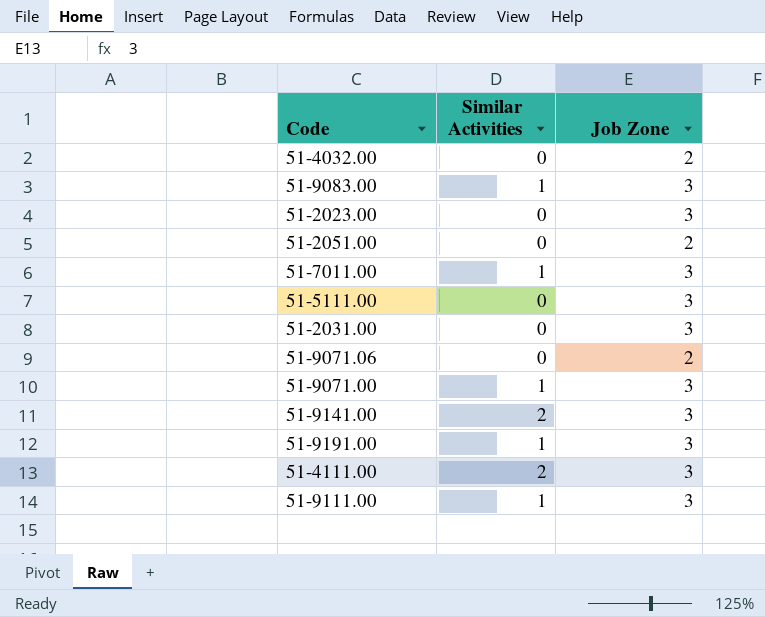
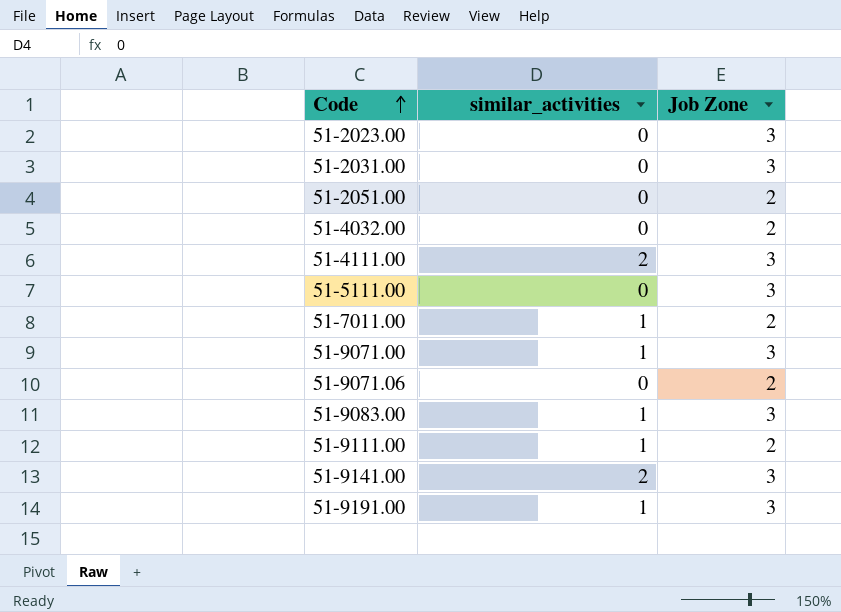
row order: none -> Code ascending
column name: Similar Activities -> similar_activities
51-7011.00 | Job Zone: 3 -> 2
51-9111.00 | Job Zone: 3 -> 2

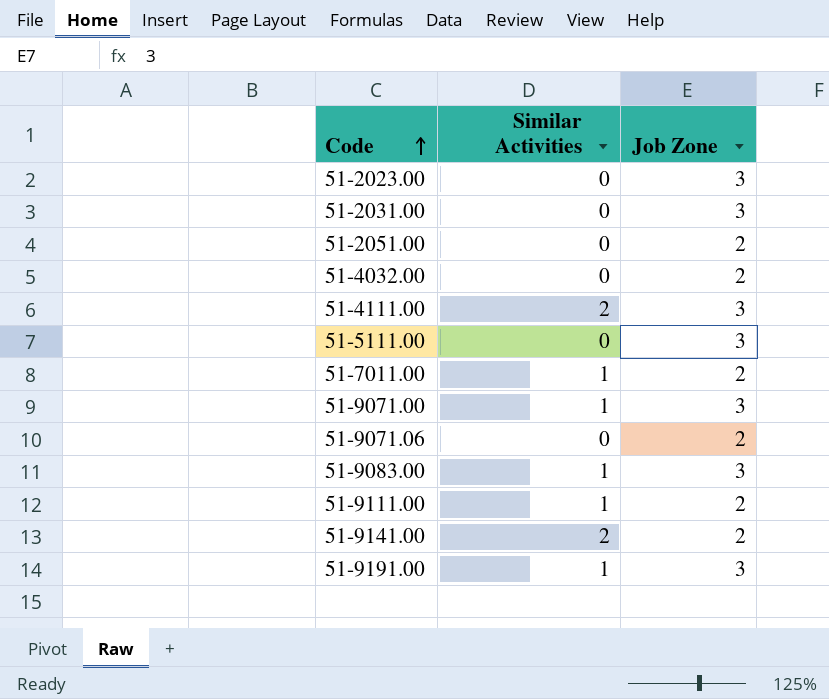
column name: similar_activities -> Similar Activities
51-9141.00 | Job Zone: 3 -> 2

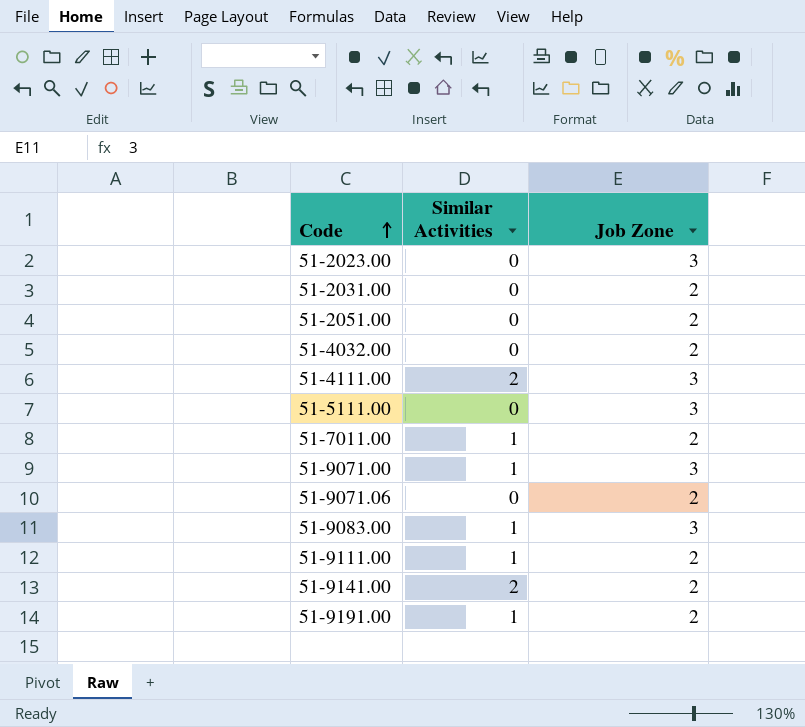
51-2031.00 | Job Zone: 3 -> 2
51-9191.00 | Job Zone: 3 -> 2

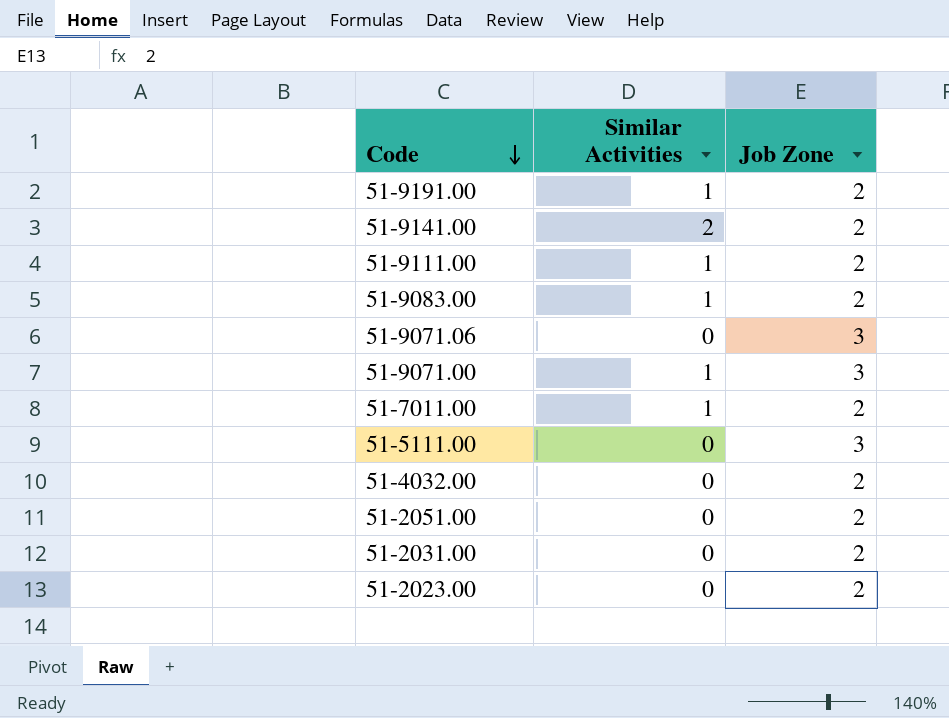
row order: Code ascending -> Code descending
row 51-4111.00: 2 | 3 -> none
51-9083.00 | Job Zone: 3 -> 2
51-9071.06 | Job Zone: 2 -> 3
51-2023.00 | Job Zone: 3 -> 2

